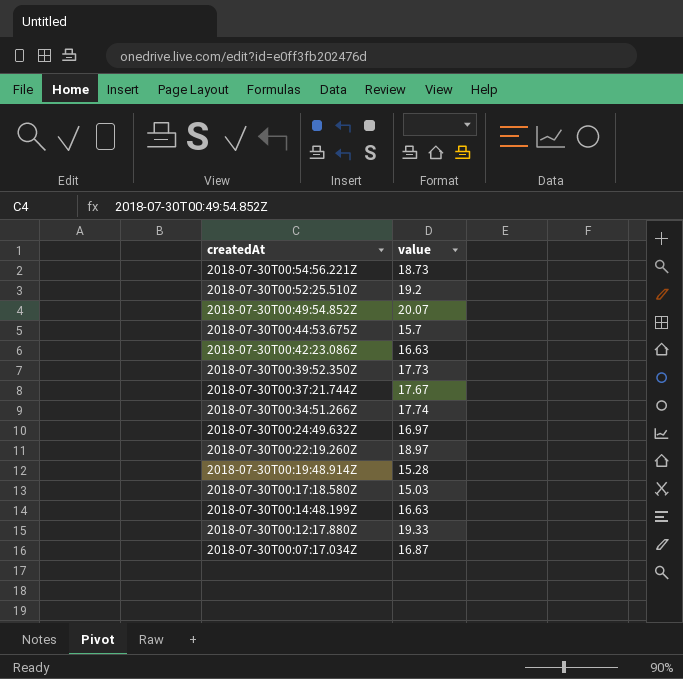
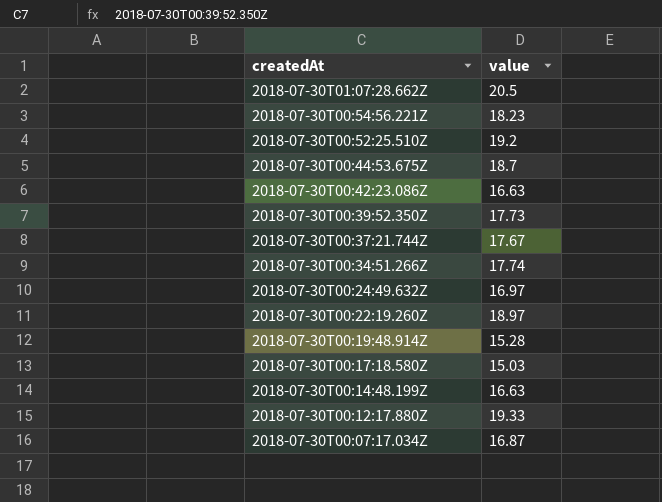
row 2018-07-30T00:49:54.852Z: 20.07 -> none
row 2018-07-30T01:07:28.662Z: none -> 20.5
2018-07-30T00:54:56.221Z | value: 18.73 -> 18.23
2018-07-30T00:44:53.675Z | value: 15.7 -> 18.7

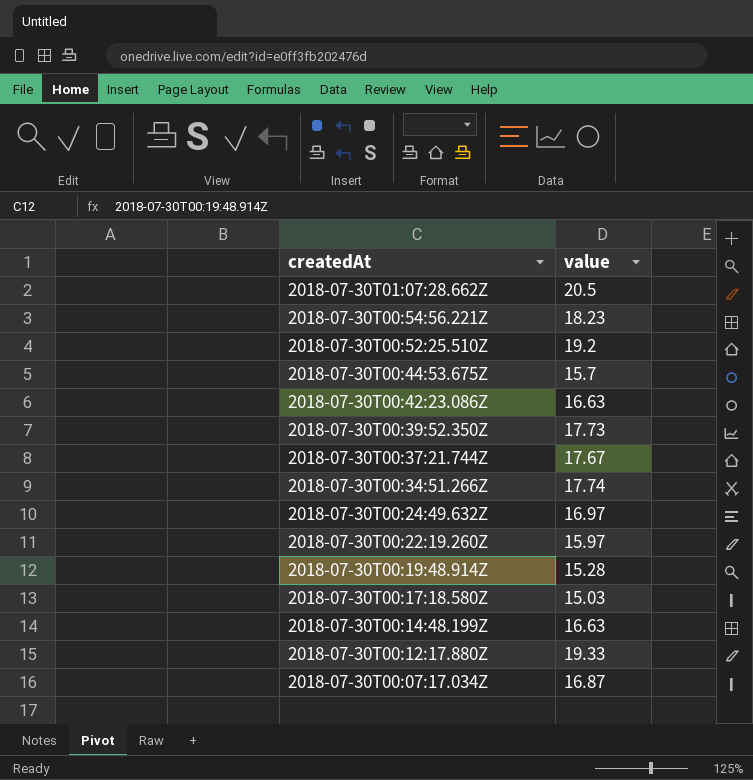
2018-07-30T00:44:53.675Z | value: 18.7 -> 15.7
2018-07-30T00:22:19.260Z | value: 18.97 -> 15.97

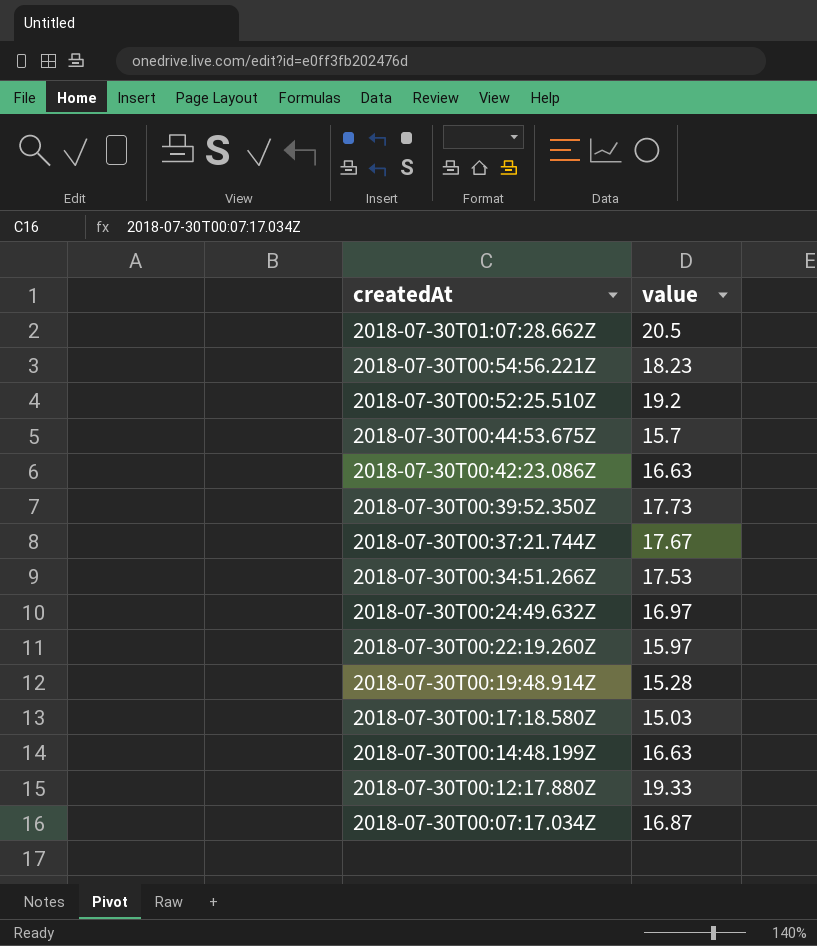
2018-07-30T00:34:51.266Z | value: 17.74 -> 17.53

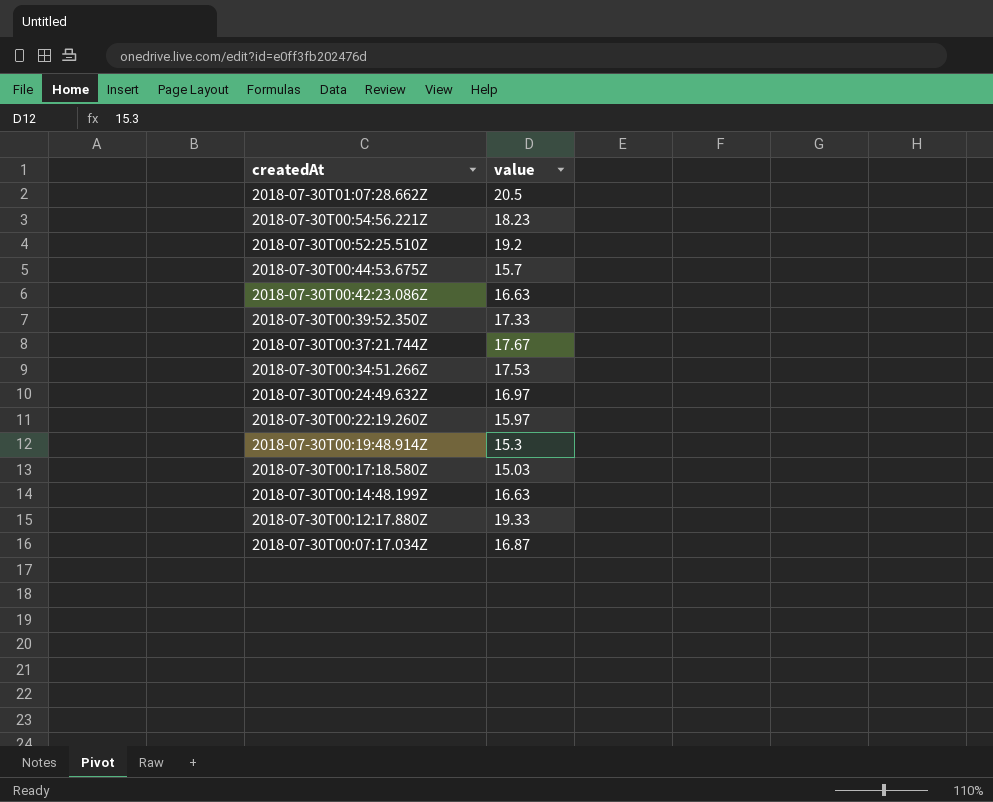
2018-07-30T00:39:52.350Z | value: 17.73 -> 17.33
2018-07-30T00:19:48.914Z | value: 15.28 -> 15.3

